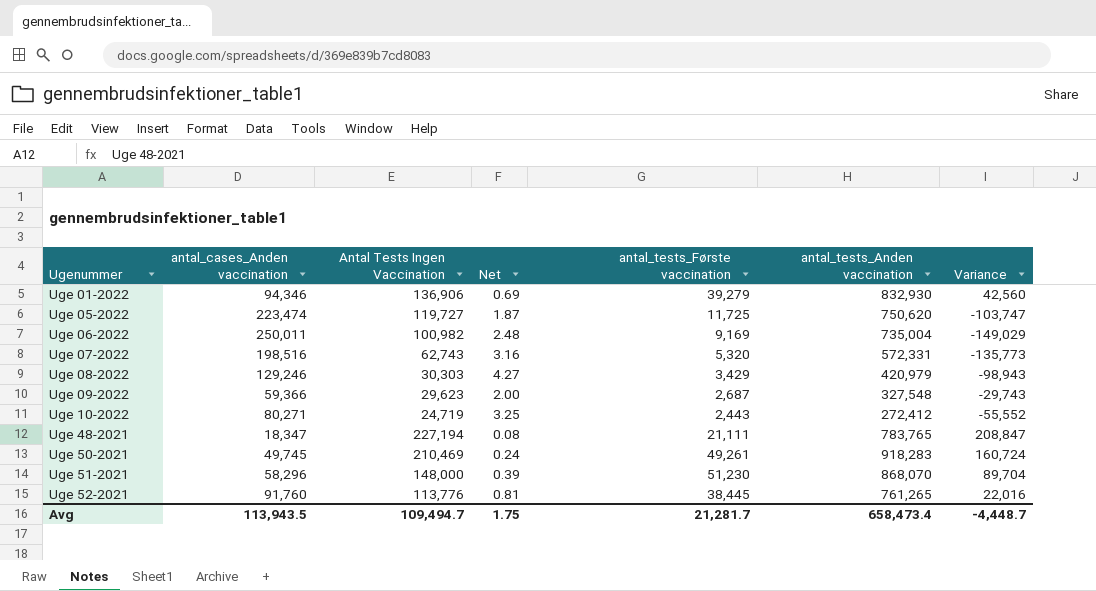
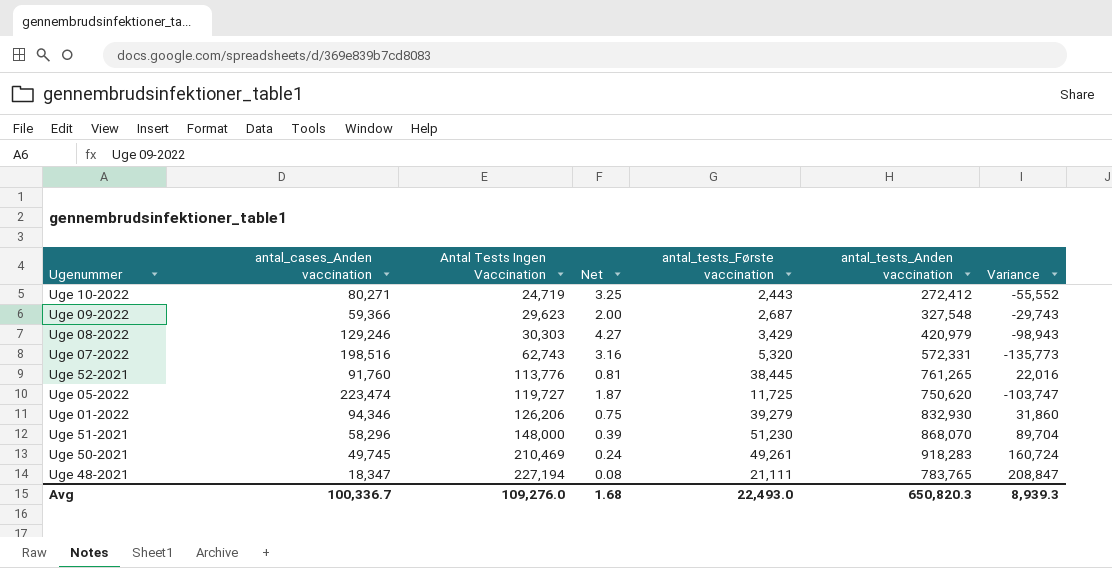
row order: Ugenummer ascending -> Antal Tests Ingen Vaccination ascending
row Uge 06-2022: 250,011 | 100,982 | 2.48 | 9,169 | 735,004 | -149,029 -> none
Uge 01-2022 | Antal Tests Ingen Vaccination: 136,906 -> 126,206
Uge 01-2022 | Net: 0.69 -> 0.75
Uge 01-2022 | Variance: 42,560 -> 31,860
Avg | antal_cases_Anden vaccination: 113,943.5 -> 100,336.7
Avg | Antal Tests Ingen Vaccination: 109,494.7 -> 109,276.0
Avg | Net: 1.75 -> 1.68
Avg | antal_tests_Første vaccination: 21,281.7 -> 22,493.0
Avg | antal_tests_Anden vaccination: 658,473.4 -> 650,820.3
Avg | Variance: -4,448.7 -> 8,939.3

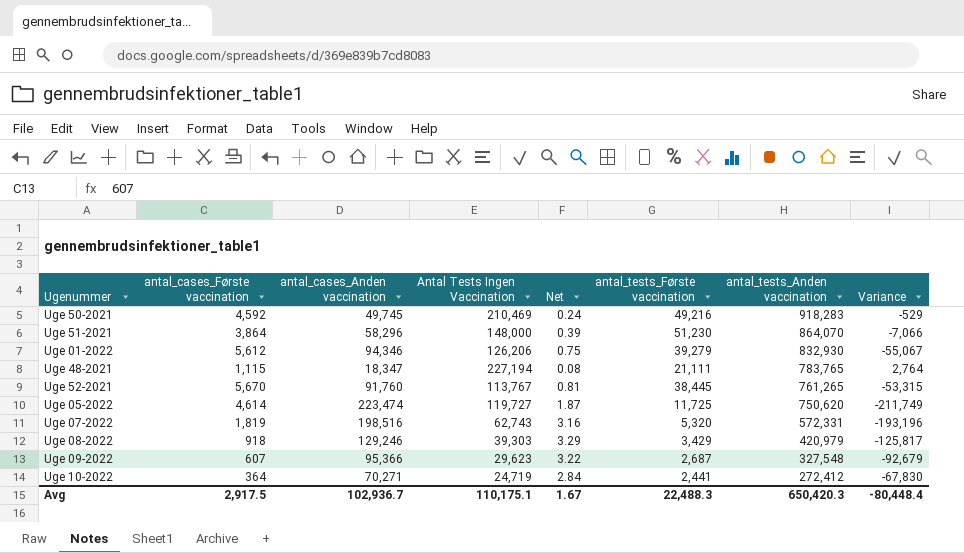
row order: Antal Tests Ingen Vaccination ascending -> antal_tests_Anden vaccination descending
column antal_cases_Første vaccination | position: none -> 2
column Variance | formula: [Antal Tests Ingen Vaccination] - [antal_cases_Anden vaccination] -> [antal_tests_Første vaccination] - [antal_cases_Anden vaccination]
Uge 50-2021 | antal_tests_Første vaccination: 49,261 -> 49,216
Uge 51-2021 | antal_tests_Anden vaccination: 868,070 -> 864,070
Uge 52-2021 | Antal Tests Ingen Vaccination: 113,776 -> 113,767
Uge 08-2022 | Antal Tests Ingen Vaccination: 30,303 -> 39,303
Uge 08-2022 | Net: 4.27 -> 3.29
Uge 09-2022 | antal_cases_Anden vaccination: 59,366 -> 95,366
Uge 09-2022 | Net: 2.00 -> 3.22
Uge 10-2022 | antal_cases_Anden vaccination: 80,271 -> 70,271
Uge 10-2022 | Net: 3.25 -> 2.84
Uge 10-2022 | antal_tests_Første vaccination: 2,443 -> 2,441
Avg | antal_cases_Anden vaccination: 100,336.7 -> 102,936.7
Avg | Antal Tests Ingen Vaccination: 109,276.0 -> 110,175.1
Avg | Net: 1.68 -> 1.67
Avg | antal_tests_Første vaccination: 22,493.0 -> 22,488.3
Avg | antal_tests_Anden vaccination: 650,820.3 -> 650,420.3
Avg | Variance: 8,939.3 -> -80,448.4

